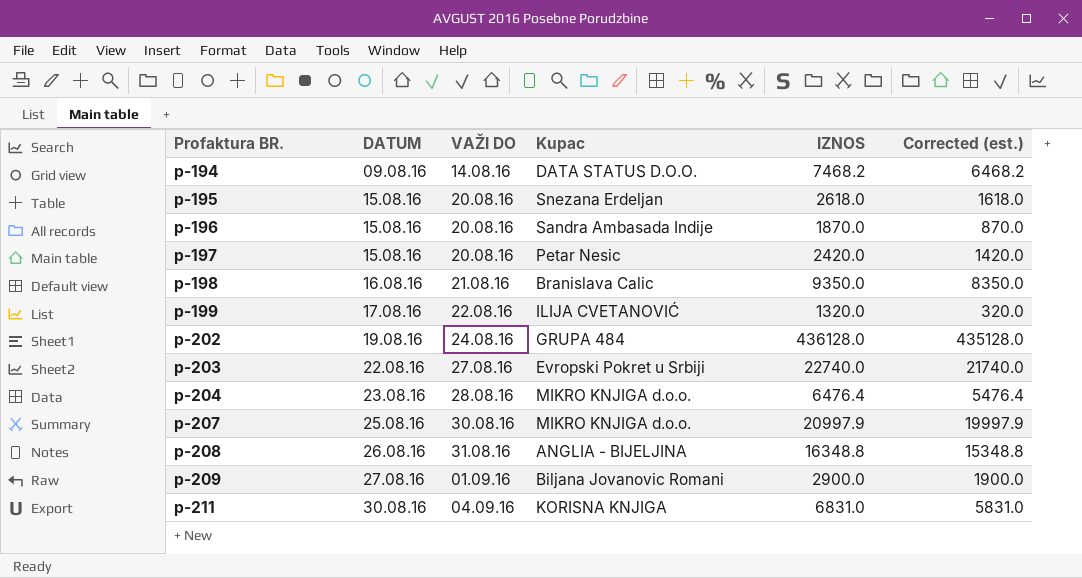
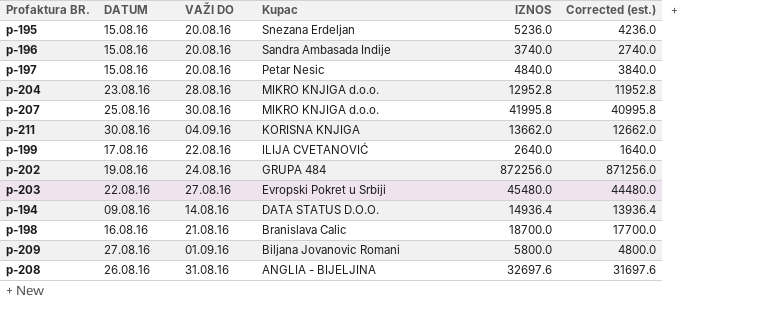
row order: Profaktura BR. ascending -> Kupac descending
p-195 | IZNOS: 2618.0 -> 5236.0
p-195 | Corrected (est.): 1618.0 -> 4236.0
p-196 | IZNOS: 1870.0 -> 3740.0
p-196 | Corrected (est.): 870.0 -> 2740.0
p-197 | IZNOS: 2420.0 -> 4840.0
p-197 | Corrected (est.): 1420.0 -> 3840.0
p-204 | IZNOS: 6476.4 -> 12952.8
p-204 | Corrected (est.): 5476.4 -> 11952.8
p-207 | IZNOS: 20997.9 -> 41995.8
p-207 | Corrected (est.): 19997.9 -> 40995.8
p-211 | IZNOS: 6831.0 -> 13662.0
p-211 | Corrected (est.): 5831.0 -> 12662.0
p-199 | IZNOS: 1320.0 -> 2640.0
p-199 | Corrected (est.): 320.0 -> 1640.0
p-202 | IZNOS: 436128.0 -> 872256.0
p-202 | Corrected (est.): 435128.0 -> 871256.0
p-203 | IZNOS: 22740.0 -> 45480.0
p-203 | Corrected (est.): 21740.0 -> 44480.0
p-194 | IZNOS: 7468.2 -> 14936.4
p-194 | Corrected (est.): 6468.2 -> 13936.4
p-198 | IZNOS: 9350.0 -> 18700.0
p-198 | Corrected (est.): 8350.0 -> 17700.0
p-209 | IZNOS: 2900.0 -> 5800.0
p-209 | Corrected (est.): 1900.0 -> 4800.0
p-208 | IZNOS: 16348.8 -> 32697.6
p-208 | Corrected (est.): 15348.8 -> 31697.6

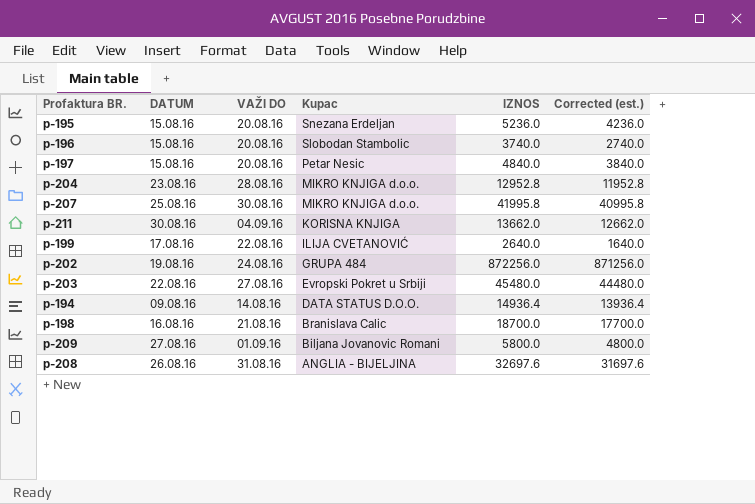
p-196 | Kupac: Sandra Ambasada Indije -> Slobodan Stambolic

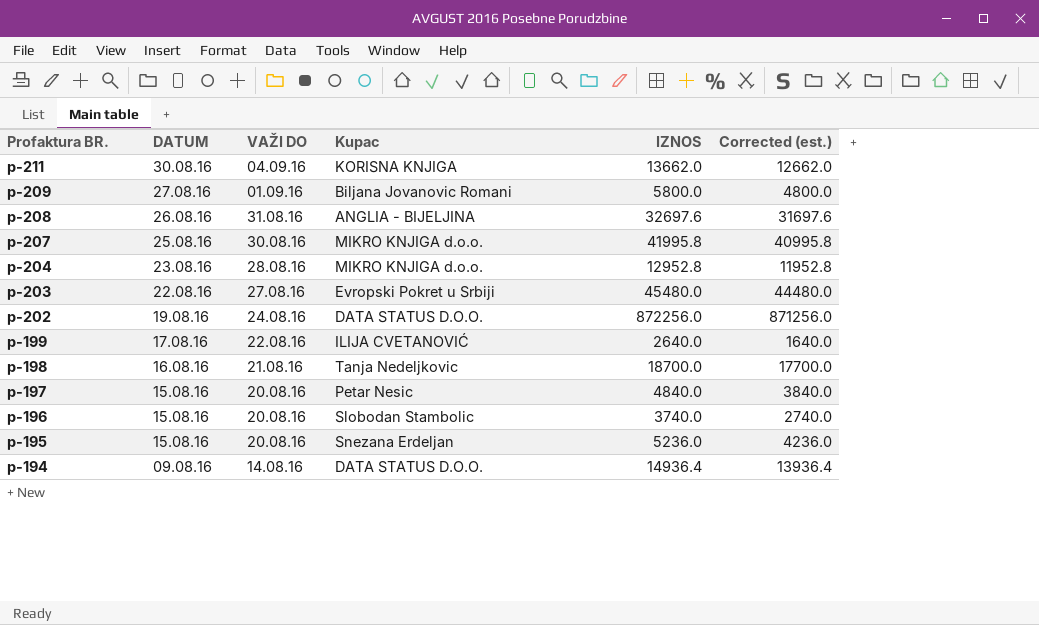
row order: Kupac descending -> Profaktura BR. descending
p-202 | Kupac: GRUPA 484 -> DATA STATUS D.O.O.
p-198 | Kupac: Branislava Calic -> Tanja Nedeljkovic

